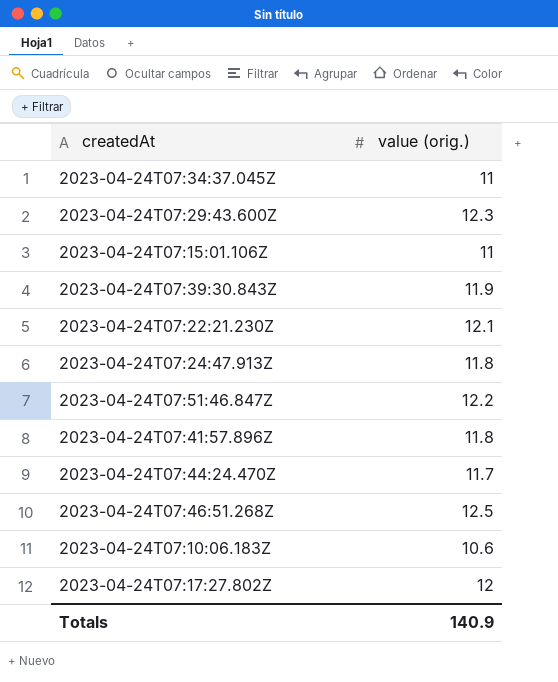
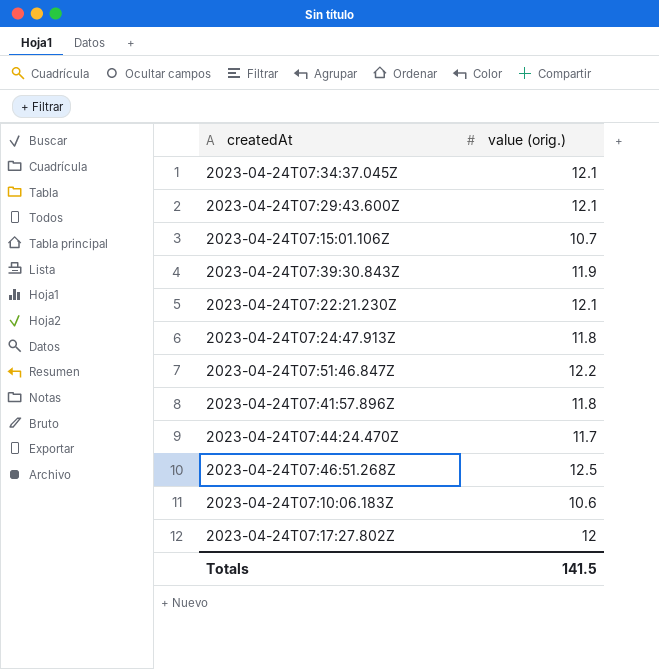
2023-04-24T07:34:37.045Z | value (orig.): 11 -> 12.1
2023-04-24T07:29:43.600Z | value (orig.): 12.3 -> 12.1
2023-04-24T07:15:01.106Z | value (orig.): 11 -> 10.7
Totals | value (orig.): 140.9 -> 141.5

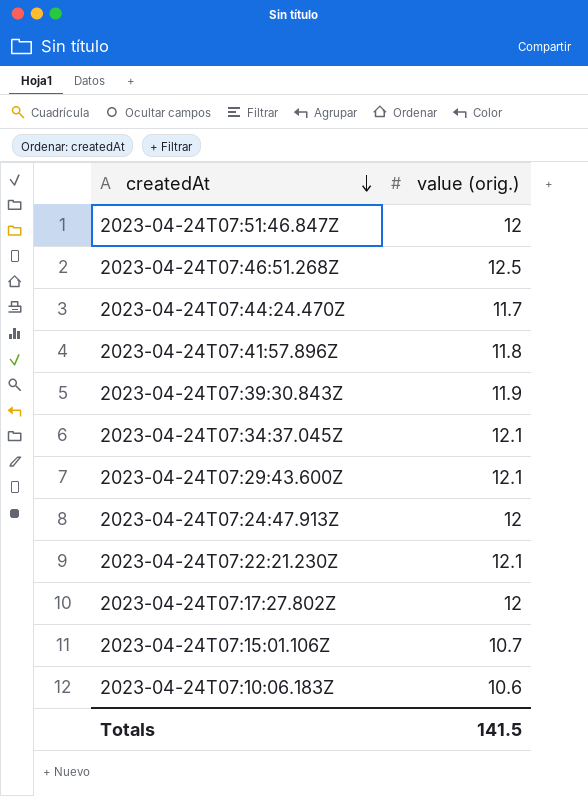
row order: none -> createdAt descending
2023-04-24T07:51:46.847Z | value (orig.): 12.2 -> 12
2023-04-24T07:24:47.913Z | value (orig.): 11.8 -> 12

